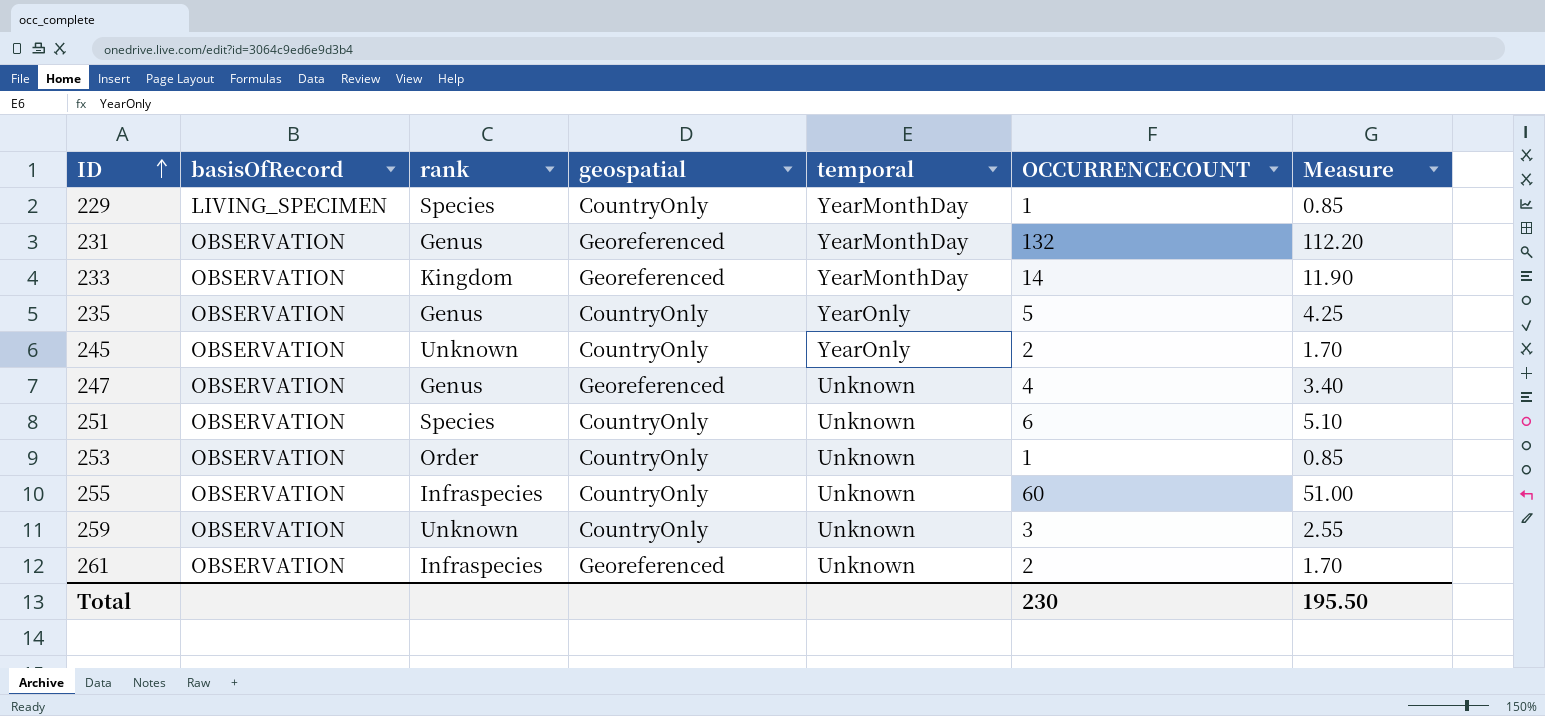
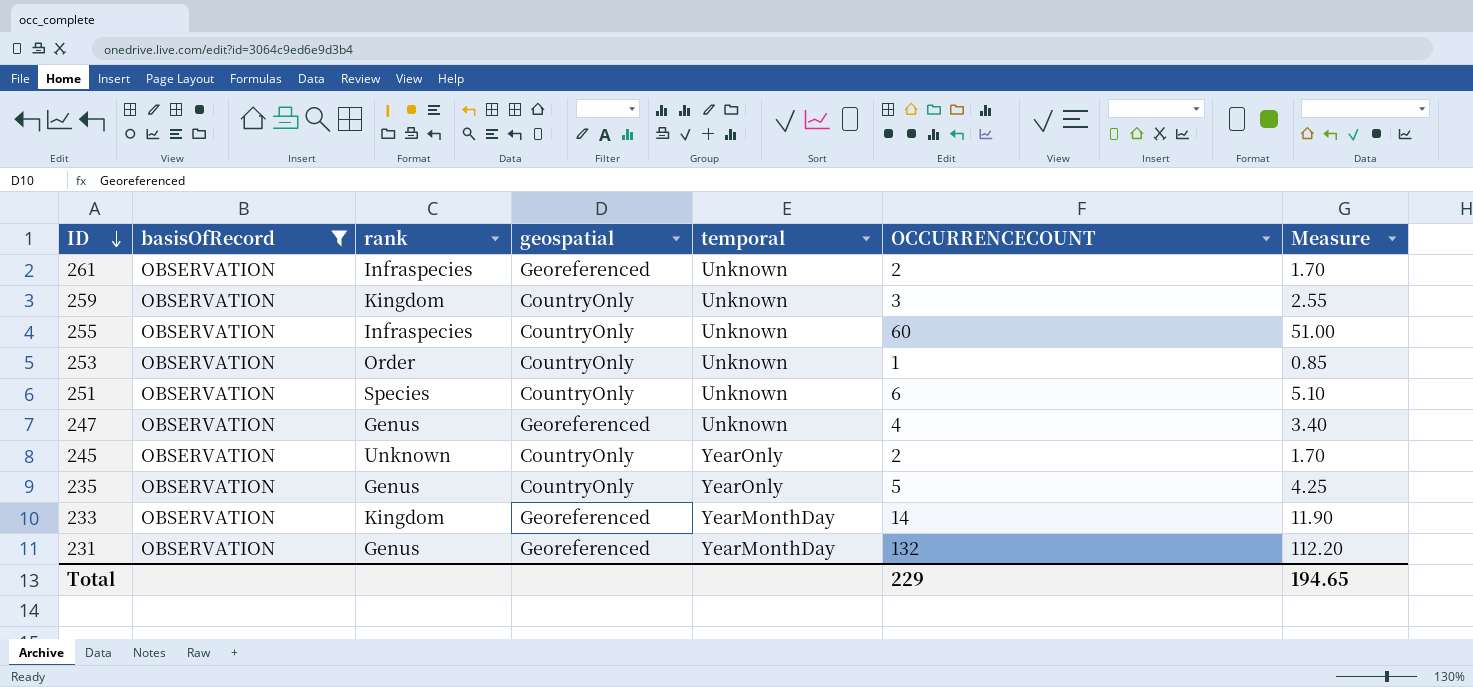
filter: none -> basisOfRecord = OBSERVATION
row order: ID ascending -> ID descending
259 | rank: Unknown -> Kingdom
Total | OCCURRENCECOUNT: 230 -> 229
Total | Measure: 195.50 -> 194.65

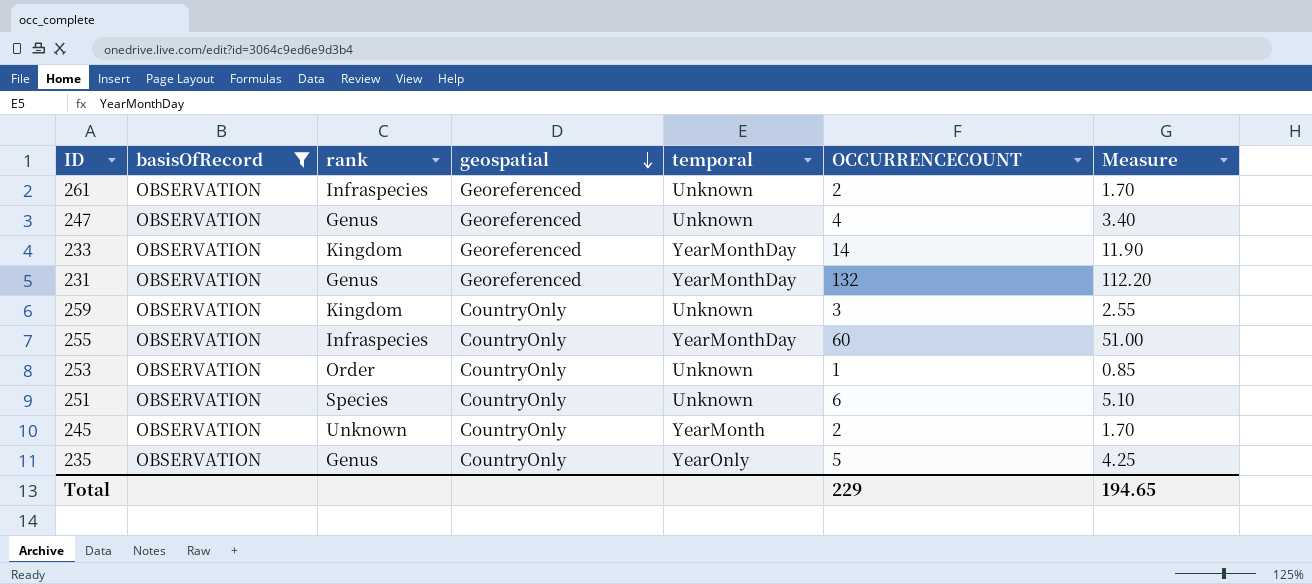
row order: ID descending -> geospatial descending
255 | temporal: Unknown -> YearMonthDay
245 | temporal: YearOnly -> YearMonth

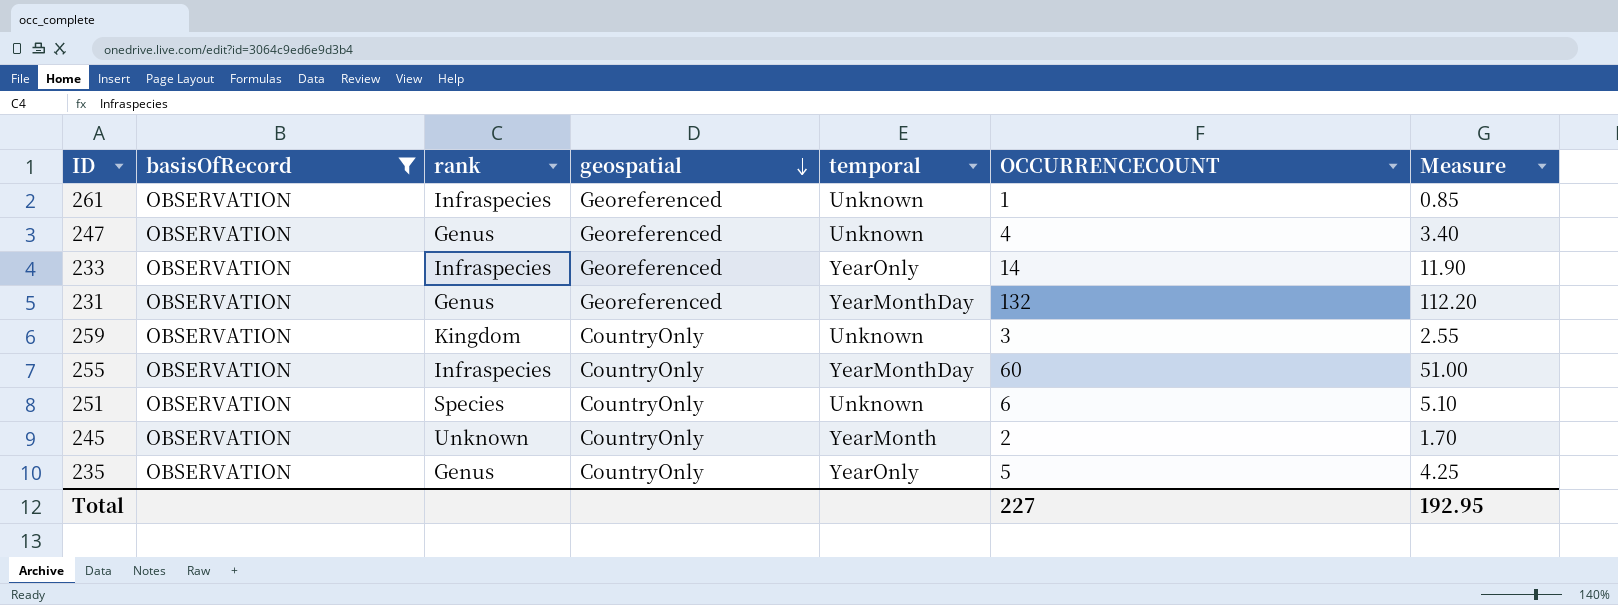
row 253: OBSERVATION | Order | CountryOnly | Unknown | 1 | 0.85 -> none
261 | OCCURRENCECOUNT: 2 -> 1
261 | Measure: 1.70 -> 0.85
233 | rank: Kingdom -> Infraspecies
233 | temporal: YearMonthDay -> YearOnly
Total | OCCURRENCECOUNT: 229 -> 227
Total | Measure: 194.65 -> 192.95

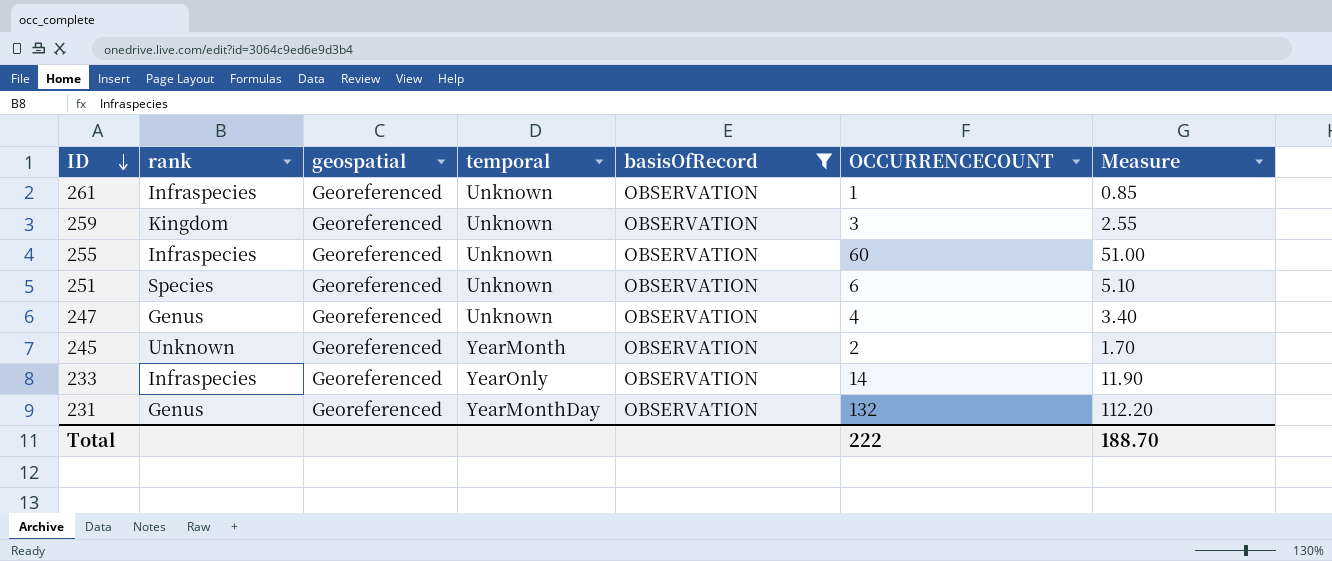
row order: geospatial descending -> ID descending
column basisOfRecord | position: 2 -> 5
row 235: OBSERVATION | Genus | CountryOnly | YearOnly | 5 | 4.25 -> none
259 | geospatial: CountryOnly -> Georeferenced
255 | geospatial: CountryOnly -> Georeferenced
255 | temporal: YearMonthDay -> Unknown
251 | geospatial: CountryOnly -> Georeferenced
245 | geospatial: CountryOnly -> Georeferenced
Total | OCCURRENCECOUNT: 227 -> 222
Total | Measure: 192.95 -> 188.70

